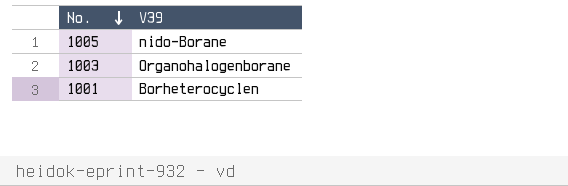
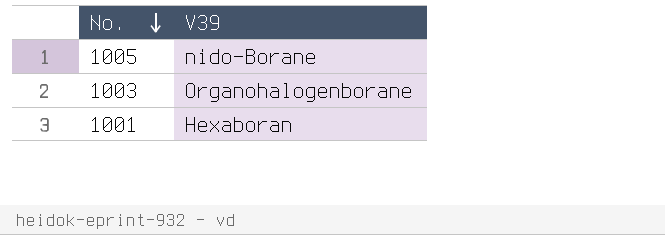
1001 | V39: Borheterocyclen -> Hexaboran

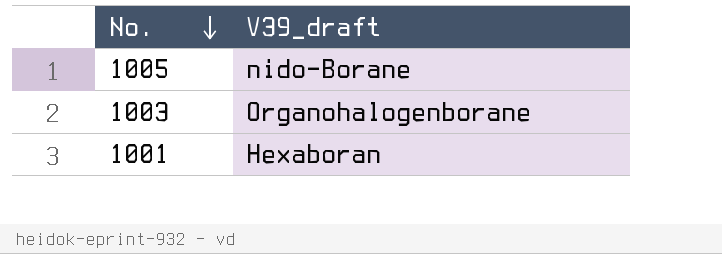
column name: V39 -> V39_draft

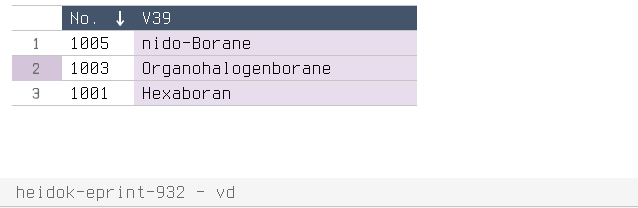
column name: V39_draft -> V39

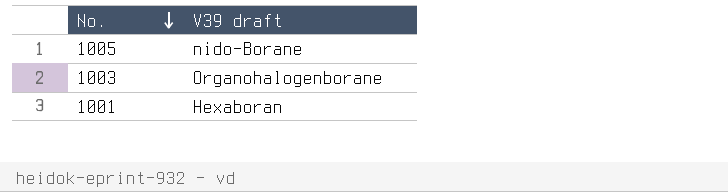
column name: V39 -> V39 draft

